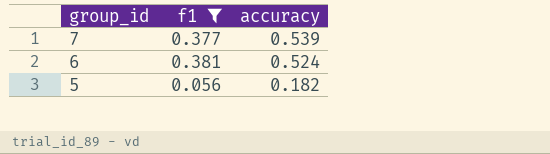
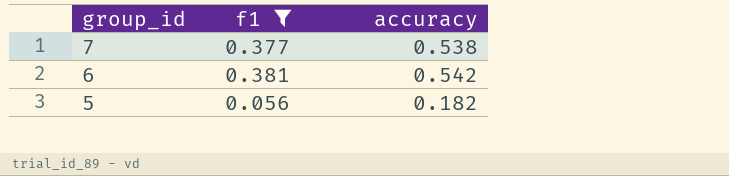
7 | accuracy: 0.539 -> 0.538
6 | accuracy: 0.524 -> 0.542

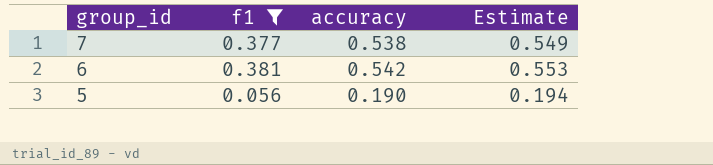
column Estimate | formula: none -> [accuracy] * 1.02
5 | accuracy: 0.182 -> 0.190

